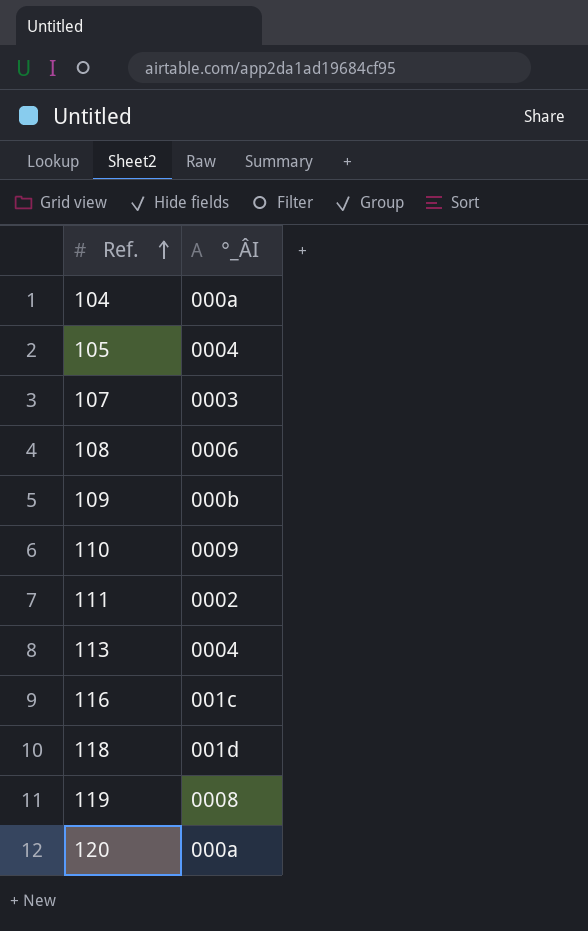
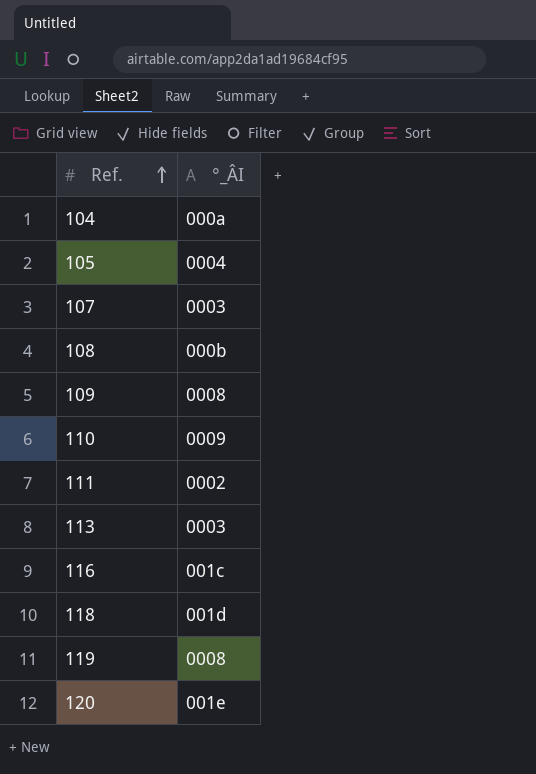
108 | °_ÂI: 0006 -> 000b
109 | °_ÂI: 000b -> 0008
113 | °_ÂI: 0004 -> 0003
120 | °_ÂI: 000a -> 001e

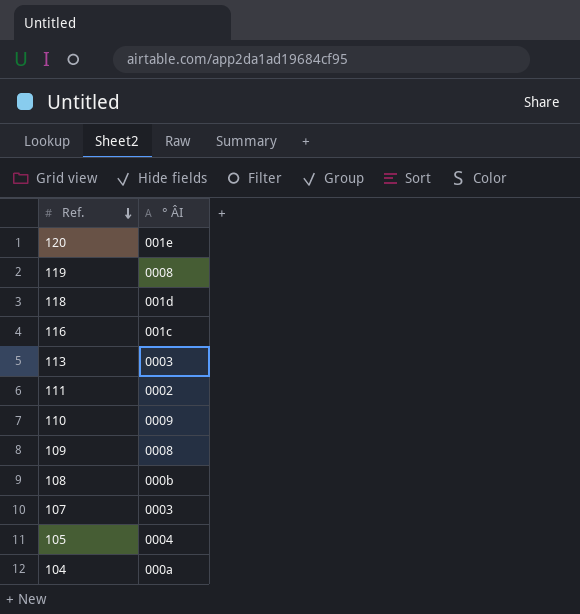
row order: Ref. ascending -> Ref. descending
column name: °_ÂI -> ° ÂI

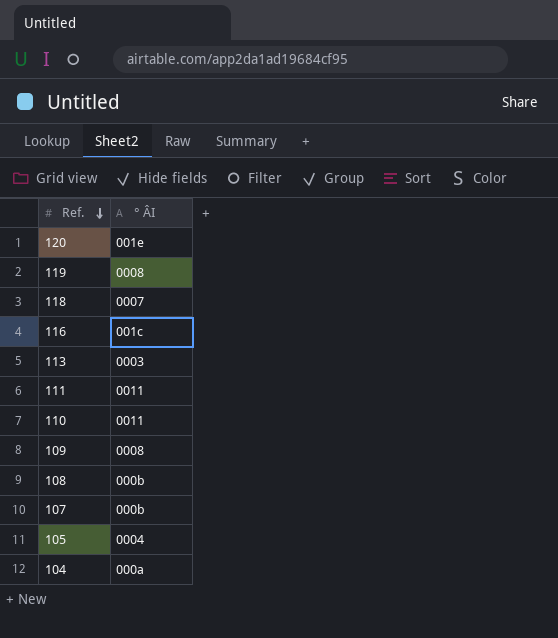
118 | ° ÂI: 001d -> 0007
111 | ° ÂI: 0002 -> 0011
110 | ° ÂI: 0009 -> 0011
107 | ° ÂI: 0003 -> 000b

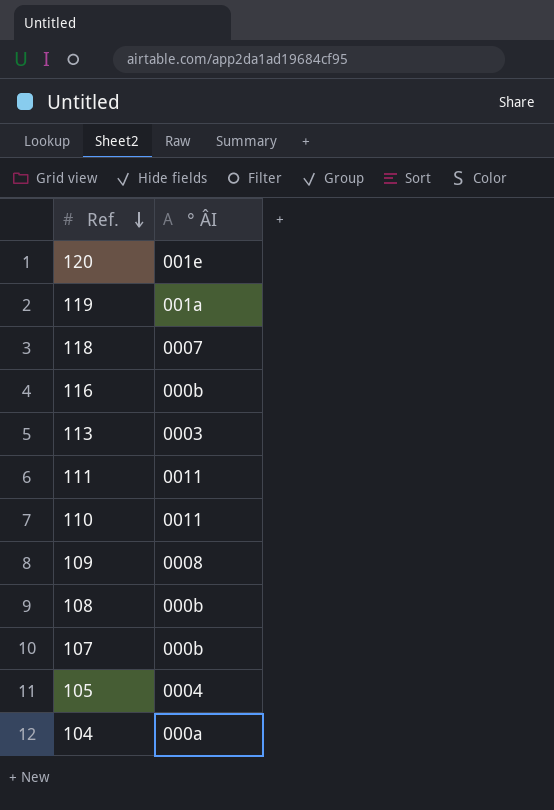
119 | ° ÂI: 0008 -> 001a
116 | ° ÂI: 001c -> 000b

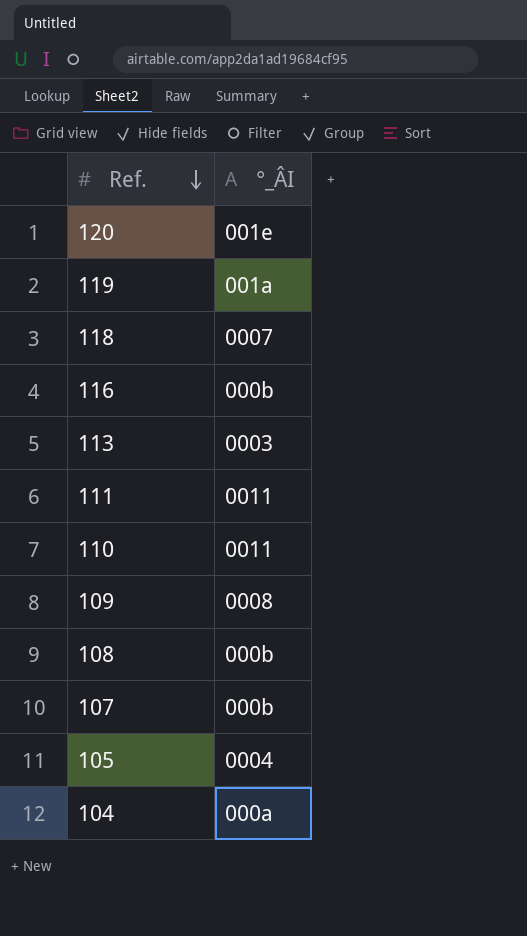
column name: ° ÂI -> °_ÂI

